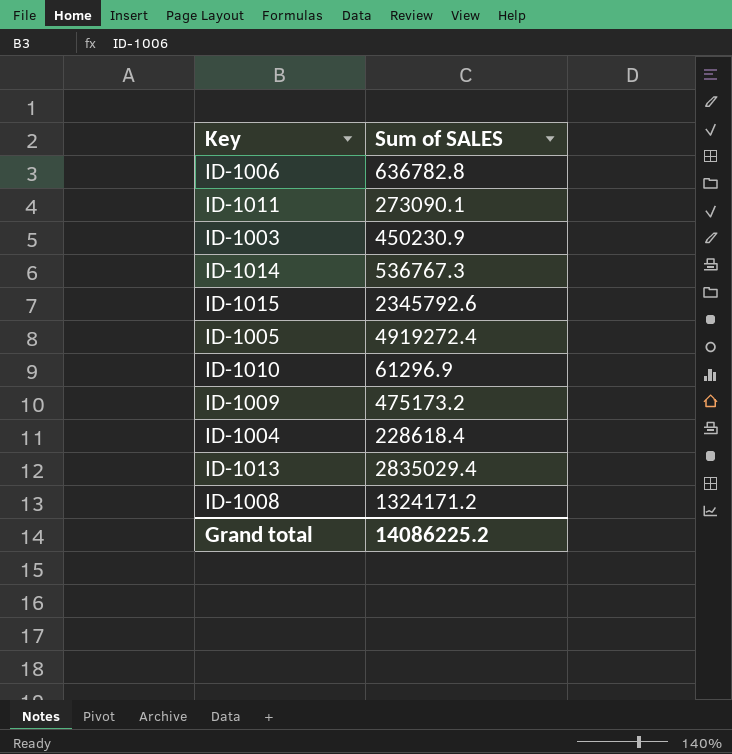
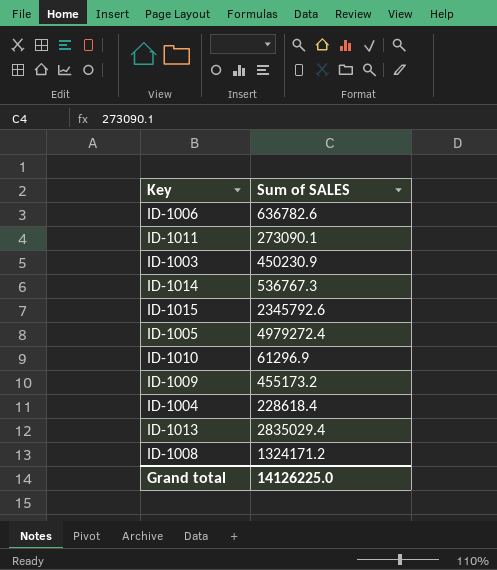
ID-1006 | Sum of SALES: 636782.8 -> 636782.6
ID-1005 | Sum of SALES: 4919272.4 -> 4979272.4
ID-1009 | Sum of SALES: 475173.2 -> 455173.2
Grand total | Sum of SALES: 14086225.2 -> 14126225.0

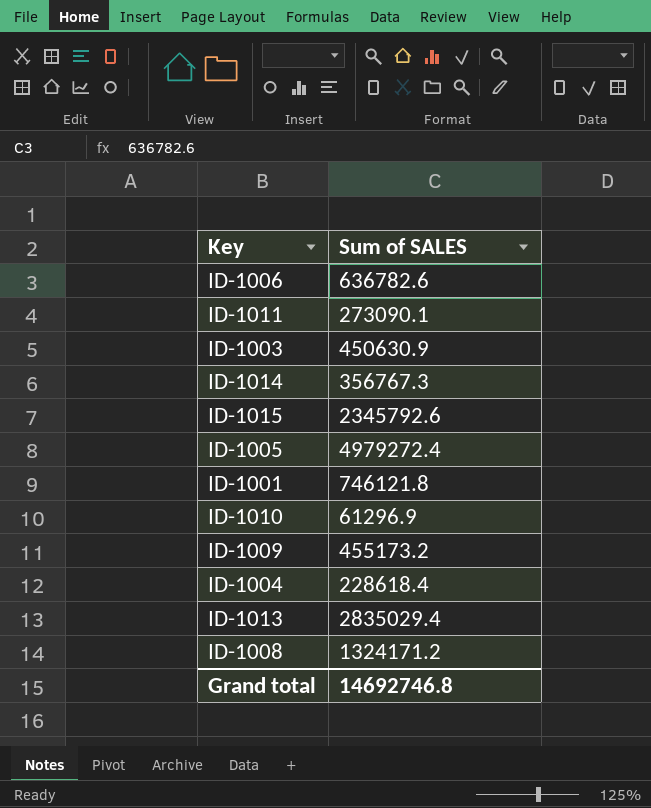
ID-1003 | Sum of SALES: 450230.9 -> 450630.9
ID-1014 | Sum of SALES: 536767.3 -> 356767.3
row ID-1001: none -> 746121.8
Grand total | Sum of SALES: 14126225.0 -> 14692746.8

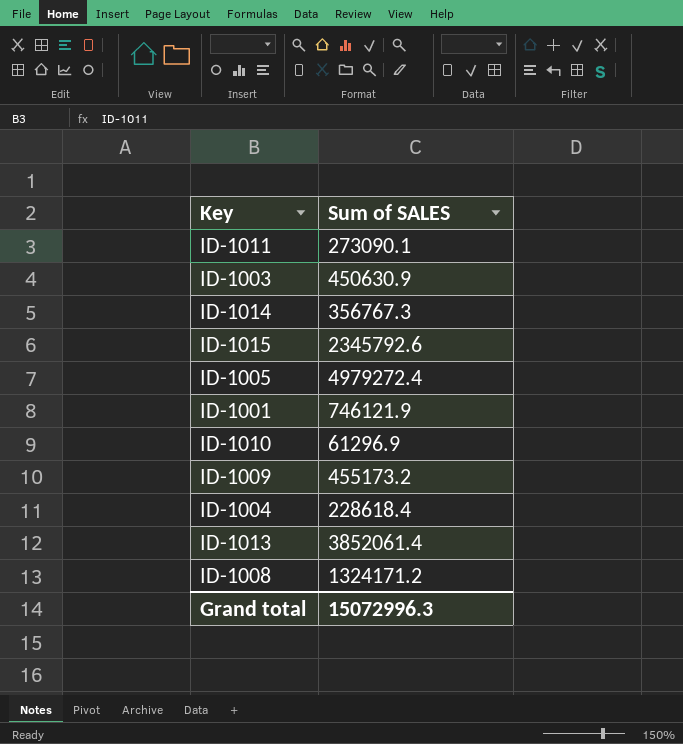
row ID-1006: 636782.6 -> none
ID-1001 | Sum of SALES: 746121.8 -> 746121.9
ID-1013 | Sum of SALES: 2835029.4 -> 3852061.4
Grand total | Sum of SALES: 14692746.8 -> 15072996.3

